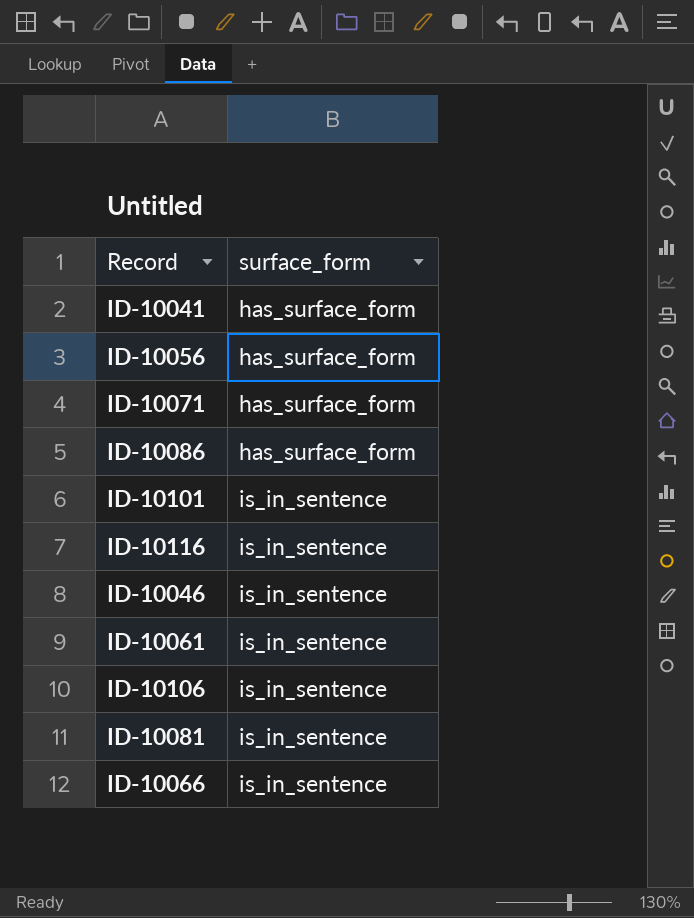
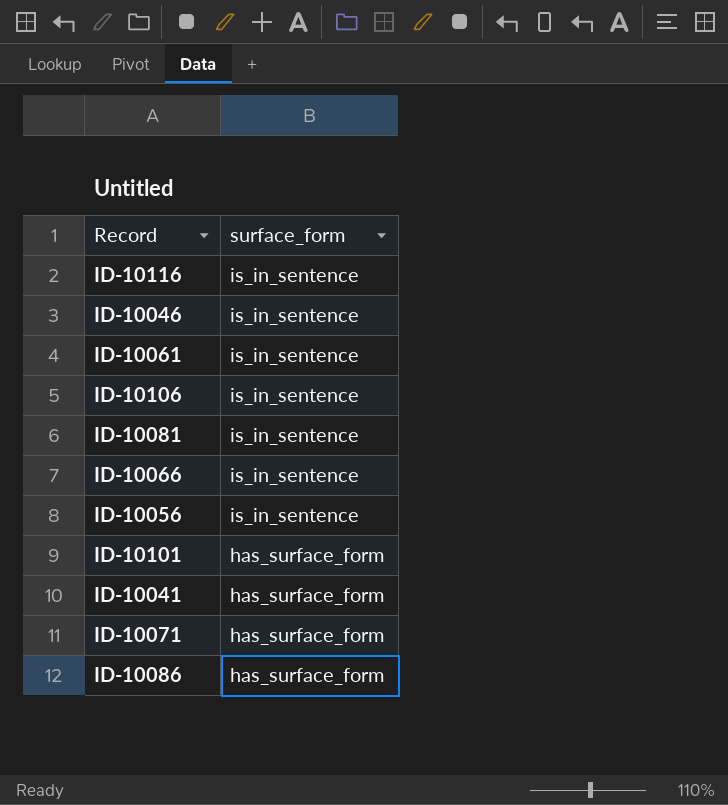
row order: surface_form ascending -> surface_form descending
ID-10056 | surface_form: has_surface_form -> is_in_sentence
ID-10101 | surface_form: is_in_sentence -> has_surface_form

